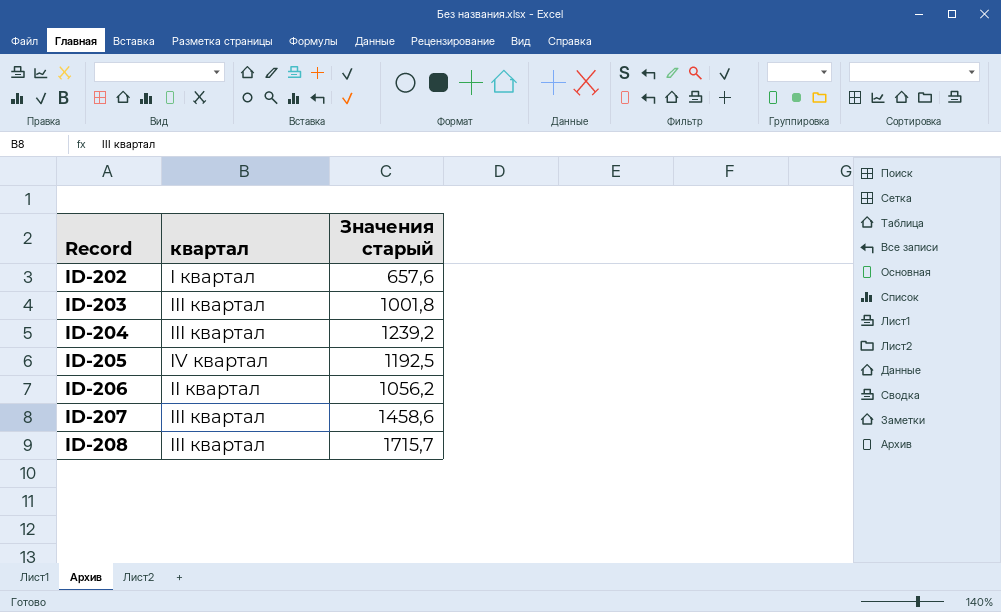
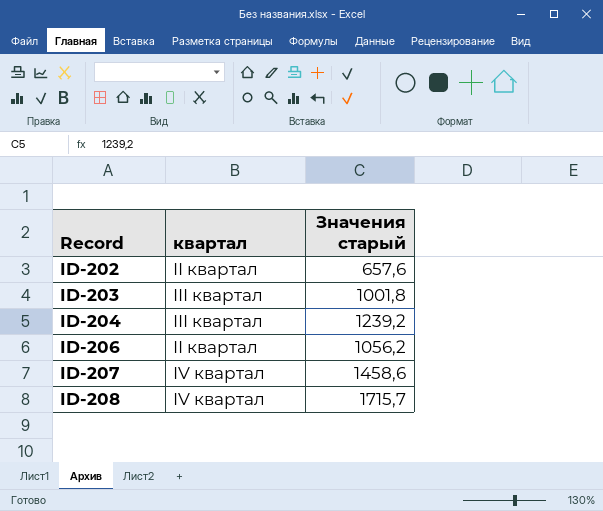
row ID-205: IV квартал | 1192,5 -> none
ID-202 | квартал: I квартал -> II квартал
ID-207 | квартал: III квартал -> IV квартал
ID-208 | квартал: III квартал -> IV квартал

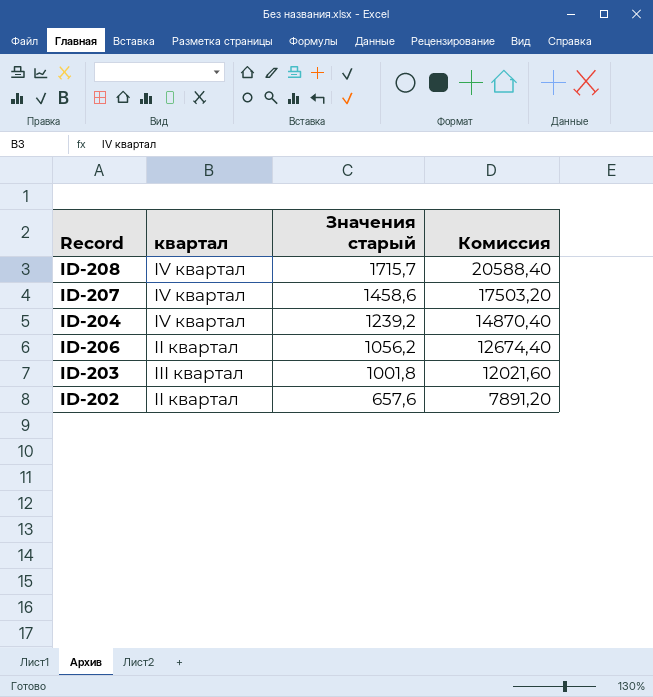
row order: Record ascending -> Значения старый descending
column Комиссия | formula: none -> [Значения старый] * 12
ID-204 | квартал: III квартал -> IV квартал

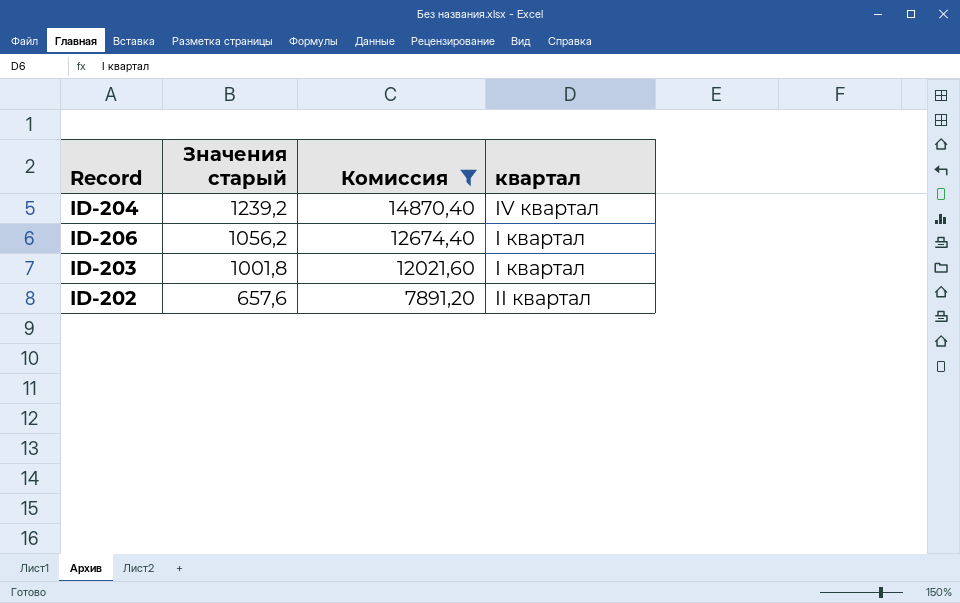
filter: none -> Комиссия <= 14870,40
column квартал | position: 2 -> 4
ID-206 | квартал: II квартал -> I квартал
ID-203 | квартал: III квартал -> I квартал

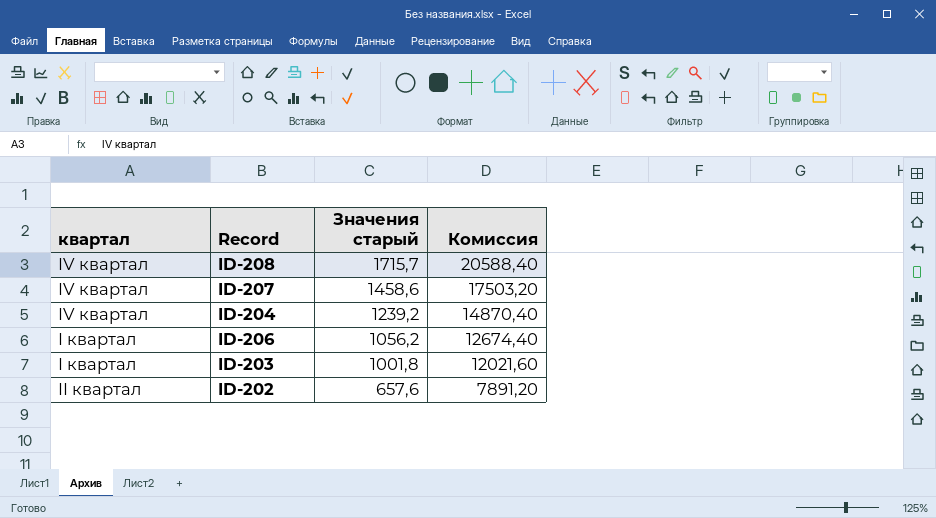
filter: Комиссия <= 14870,40 -> none
column квартал | position: 4 -> 1

